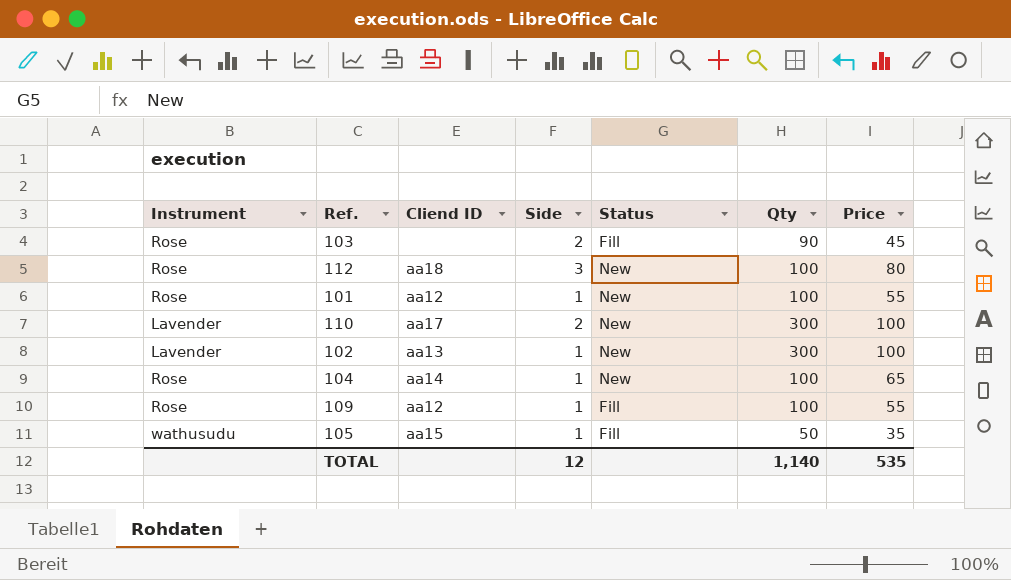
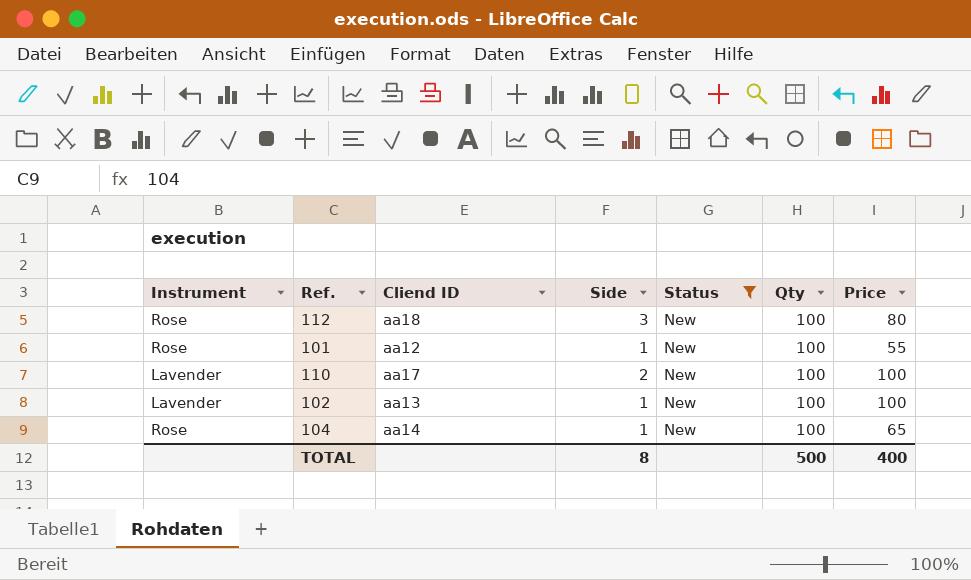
filter: none -> Status = New
110 | Qty: 300 -> 100
102 | Qty: 300 -> 100
TOTAL | Side: 12 -> 8
TOTAL | Qty: 1,140 -> 500
TOTAL | Price: 535 -> 400

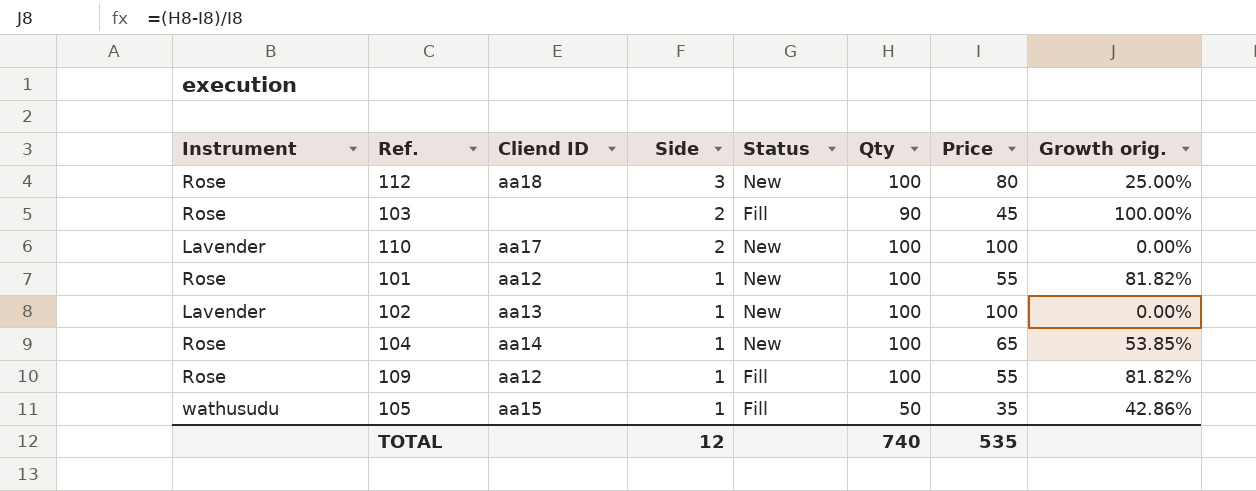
filter: Status = New -> none
row order: none -> Side descending
column Growth orig. | formula: none -> ([Qty] - [Price]) / [Price]
TOTAL | Side: 8 -> 12
TOTAL | Qty: 500 -> 740
TOTAL | Price: 400 -> 535

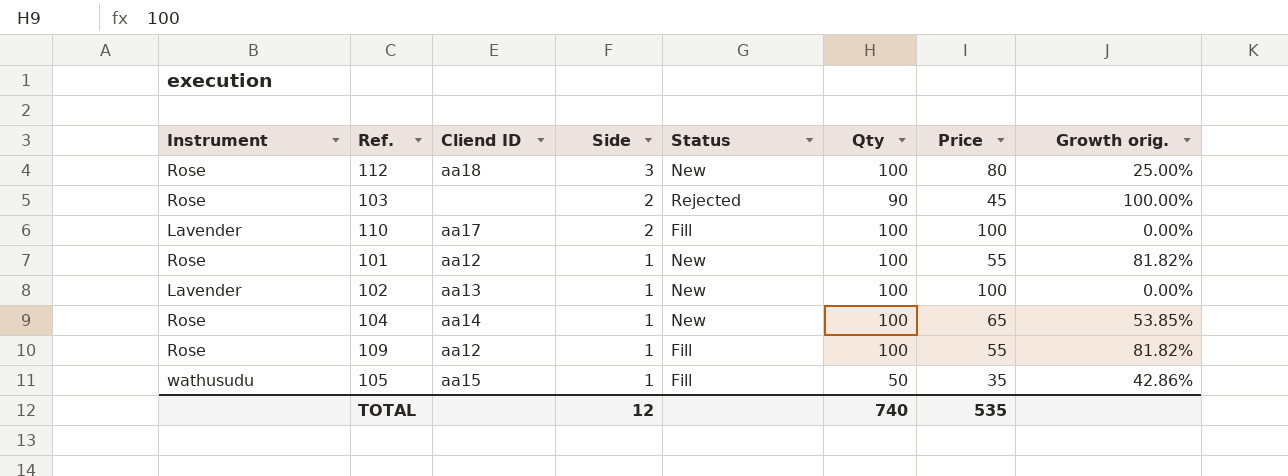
103 | Status: Fill -> Rejected
110 | Status: New -> Fill

